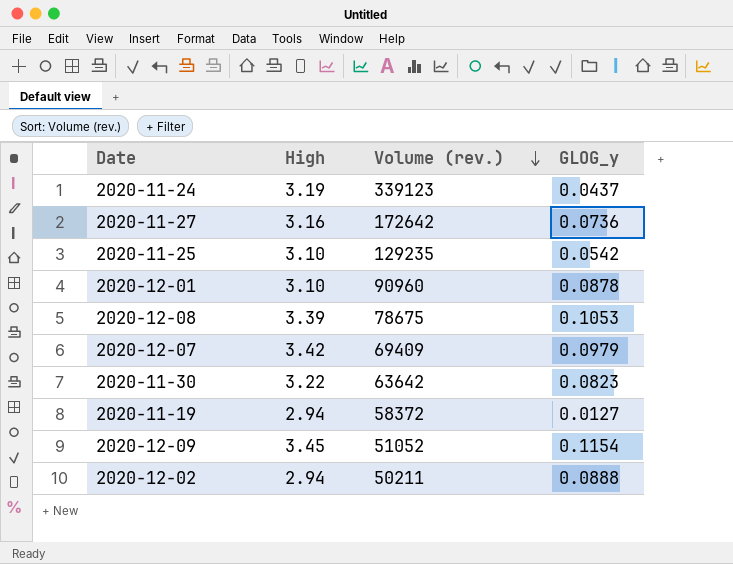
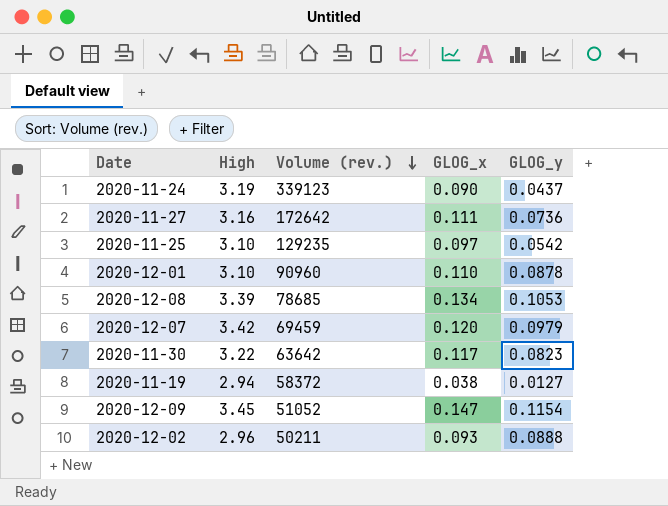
column GLOG_x | position: none -> 4
2020-12-08 | Volume (rev.): 78675 -> 78685
2020-12-07 | Volume (rev.): 69409 -> 69459
2020-12-02 | High: 2.94 -> 2.96

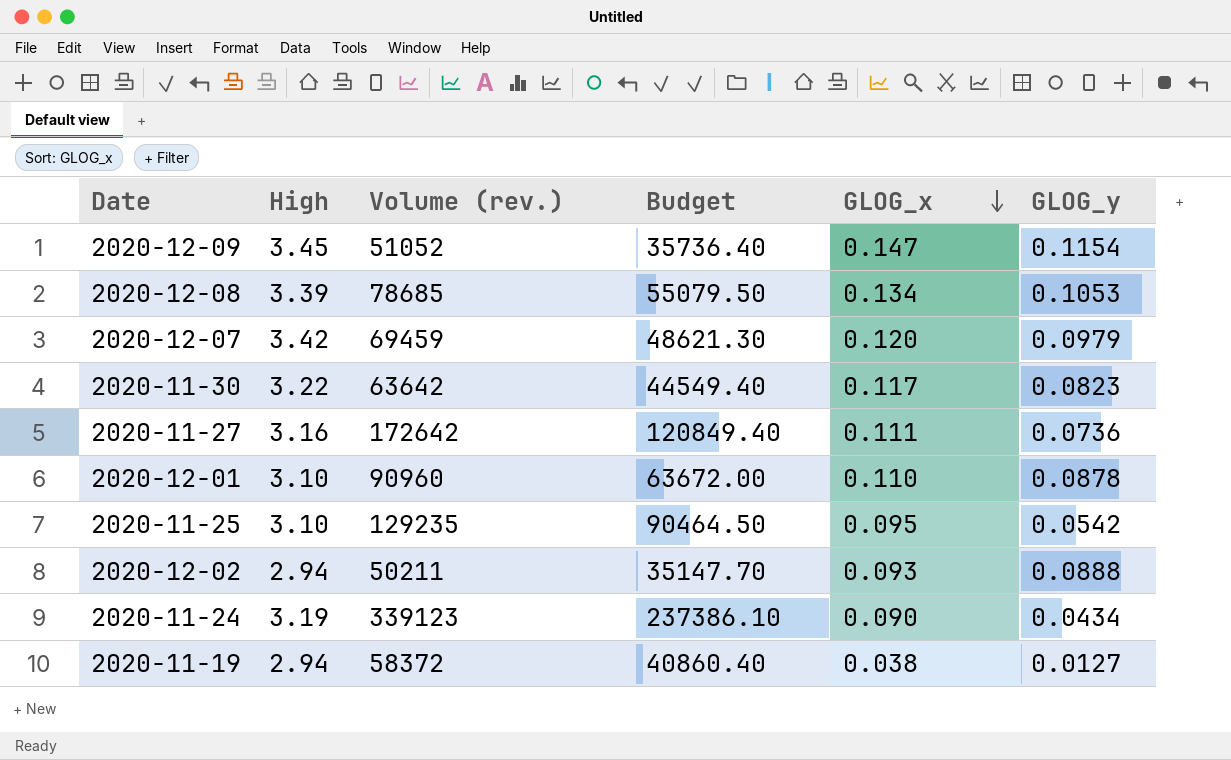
row order: Volume (rev.) descending -> GLOG_x descending
column Budget | formula: none -> [Volume (rev.)] * 0.7
2020-11-25 | GLOG_x: 0.097 -> 0.095
2020-12-02 | High: 2.96 -> 2.94
2020-11-24 | GLOG_y: 0.0437 -> 0.0434

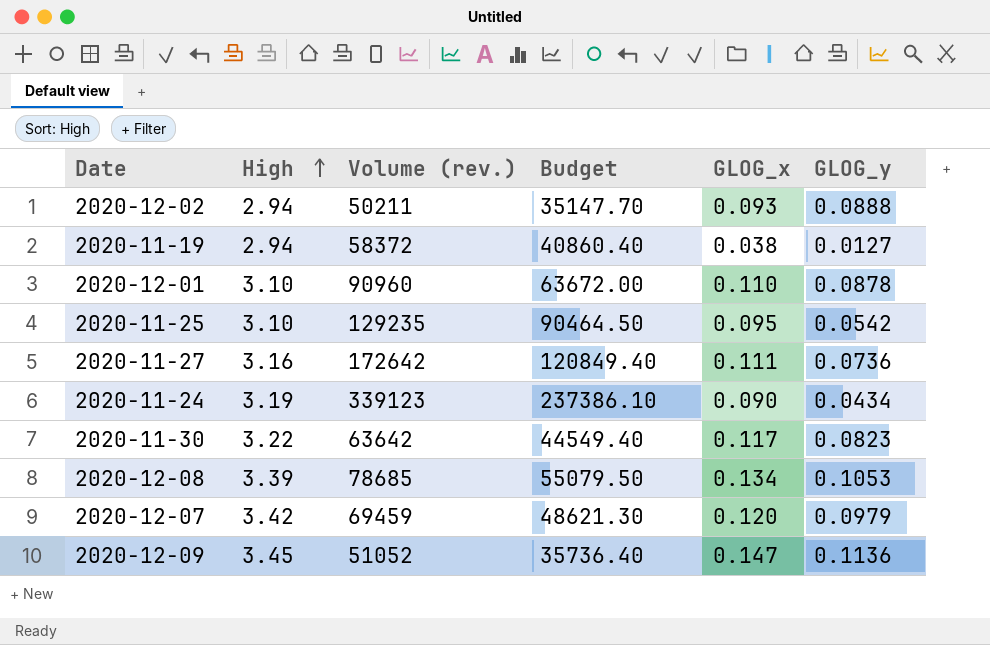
row order: GLOG_x descending -> High ascending
2020-12-09 | GLOG_y: 0.1154 -> 0.1136

